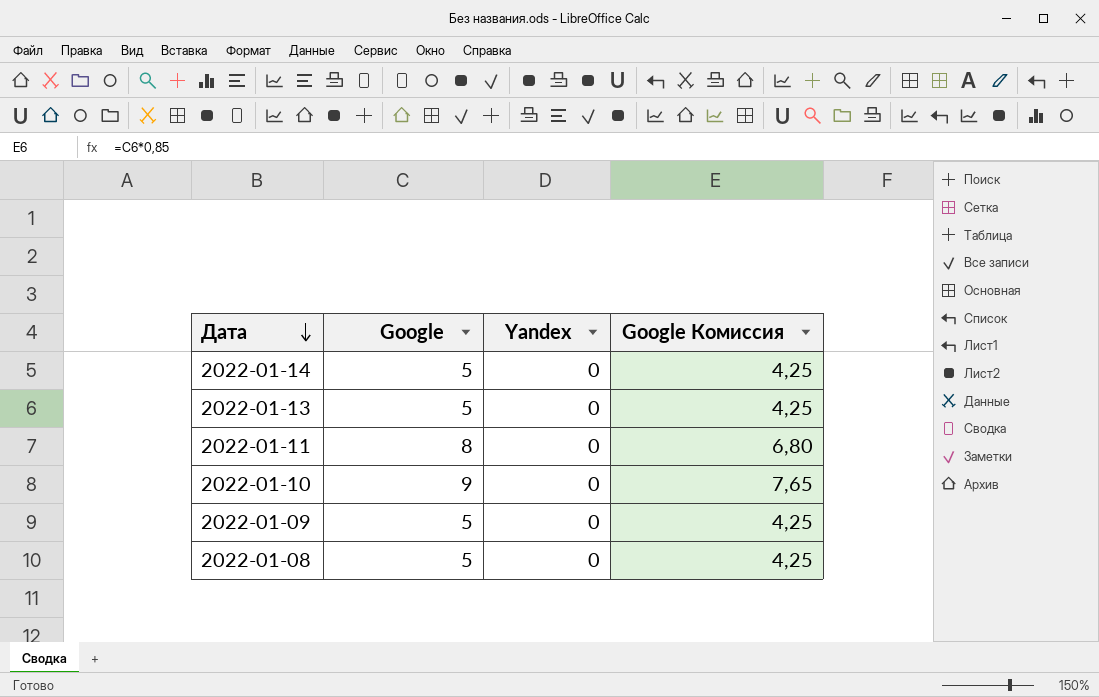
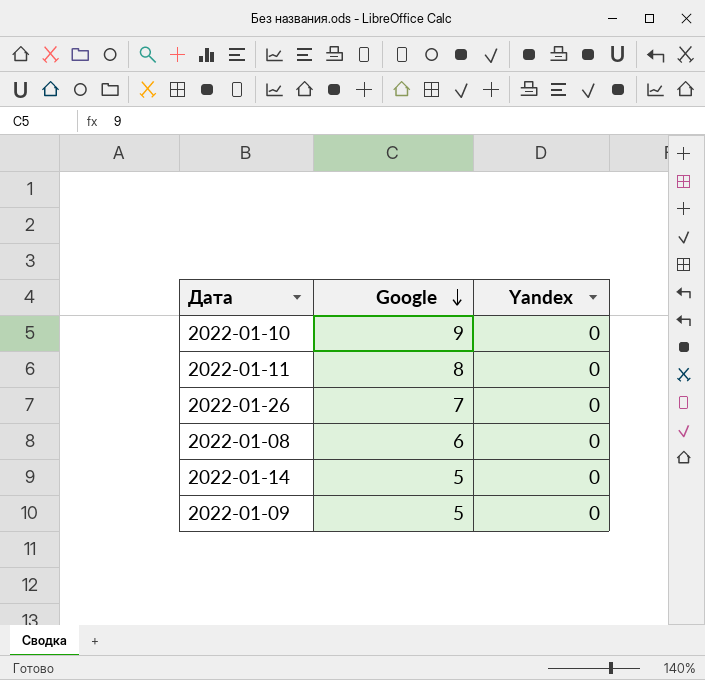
row order: Дата descending -> Google descending
column Google Комиссия | formula: [Google] * 0,85 -> none
row 2022-01-13: 5 | 0 | 4,25 -> none
row 2022-01-26: none -> 7 | 0
2022-01-08 | Google: 5 -> 6

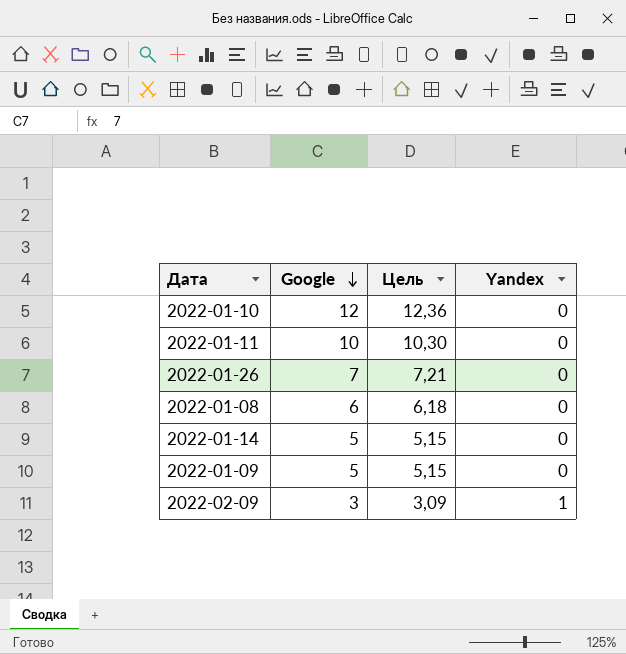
column Цель | formula: none -> [Google] * 1,03
2022-01-10 | Google: 9 -> 12
2022-01-11 | Google: 8 -> 10
row 2022-02-09: none -> 3 | 3,09 | 1

